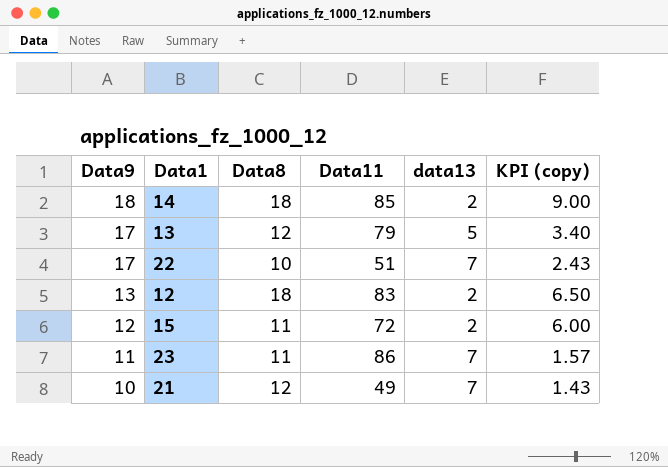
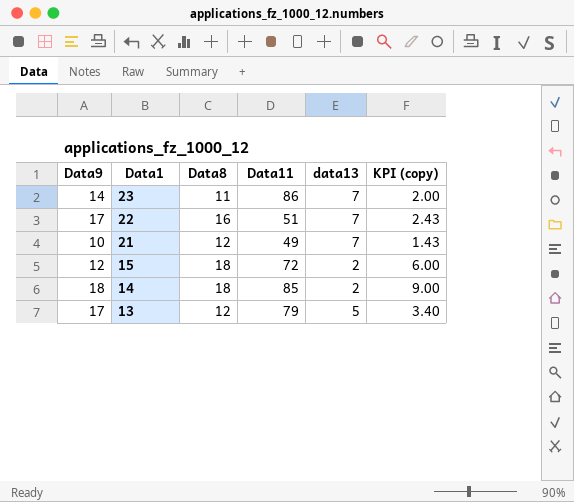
row order: Data9 descending -> Data1 descending
row 12: 13 | 18 | 83 | 2 | 6.50 -> none
23 | Data9: 11 -> 14
23 | KPI (copy): 1.57 -> 2.00
22 | Data8: 10 -> 16
15 | Data8: 11 -> 18

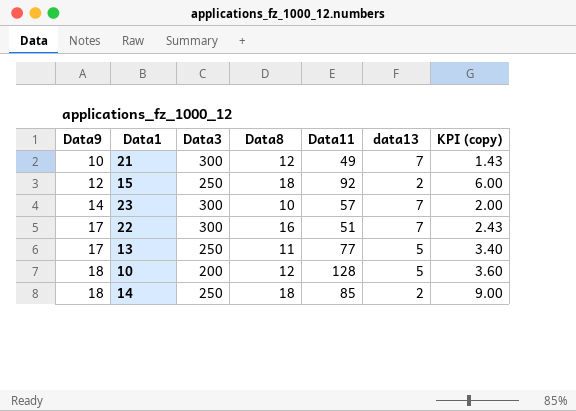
row order: Data1 descending -> Data9 ascending
column Data3 | position: none -> 3
15 | Data11: 72 -> 92
23 | Data8: 11 -> 10
23 | Data11: 86 -> 57
13 | Data8: 12 -> 11
13 | Data11: 79 -> 77
row 10: none -> 18 | 200 | 12 | 128 | 5 | 3.60

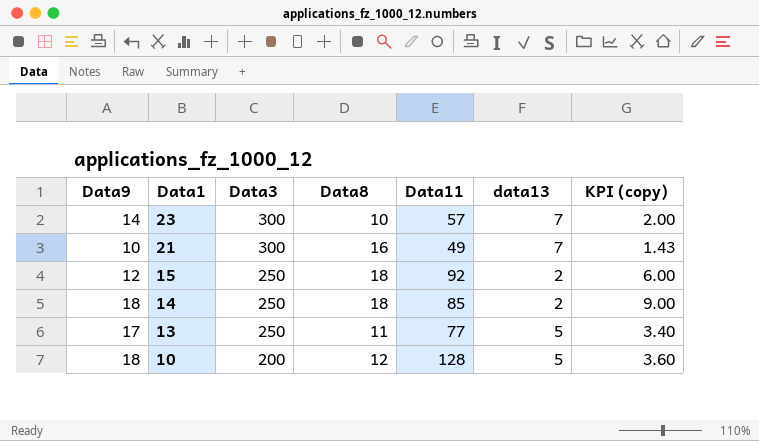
row order: Data9 ascending -> Data1 descending
row 22: 17 | 300 | 16 | 51 | 7 | 2.43 -> none
21 | Data8: 12 -> 16

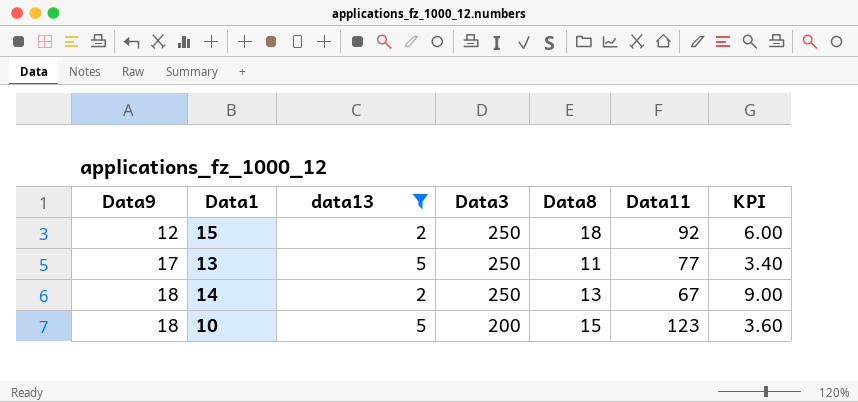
filter: none -> data13 != 7
row order: Data1 descending -> Data9 ascending
column data13 | position: 6 -> 3
column name: KPI (copy) -> KPI
14 | Data8: 18 -> 13
14 | Data11: 85 -> 67
10 | Data8: 12 -> 15
10 | Data11: 128 -> 123

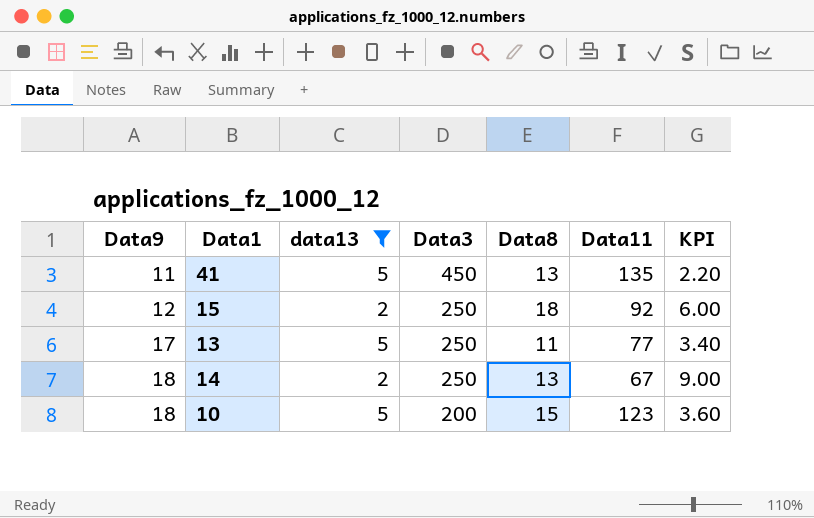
row 41: none -> 11 | 5 | 450 | 13 | 135 | 2.20

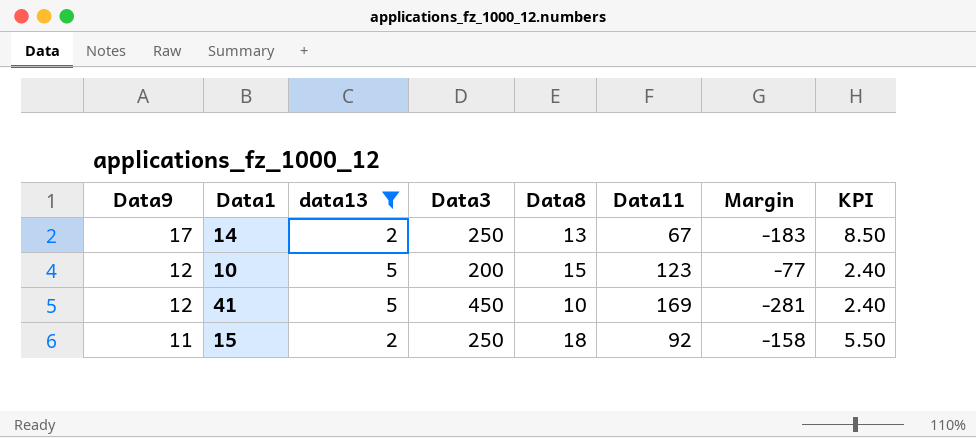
row order: Data9 ascending -> Data9 descending
column Margin | formula: none -> [Data11] - [Data3]
row 13: 17 | 5 | 250 | 11 | 77 | 3.40 -> none
14 | Data9: 18 -> 17
14 | KPI: 9.00 -> 8.50
10 | Data9: 18 -> 12
10 | KPI: 3.60 -> 2.40
41 | Data9: 11 -> 12
41 | Data8: 13 -> 10
41 | Data11: 135 -> 169
41 | KPI: 2.20 -> 2.40
15 | Data9: 12 -> 11
15 | KPI: 6.00 -> 5.50

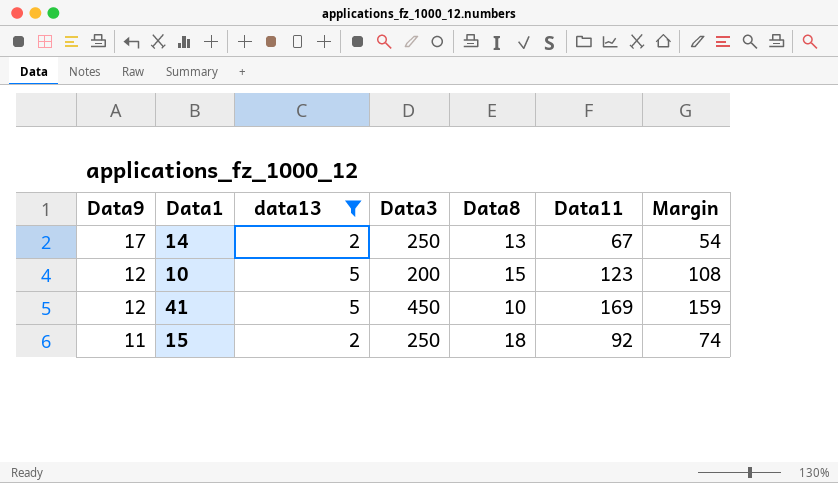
column KPI | formula: [Data9] / [data13] -> none
column Margin | formula: [Data11] - [Data3] -> [Data11] - [Data8]

